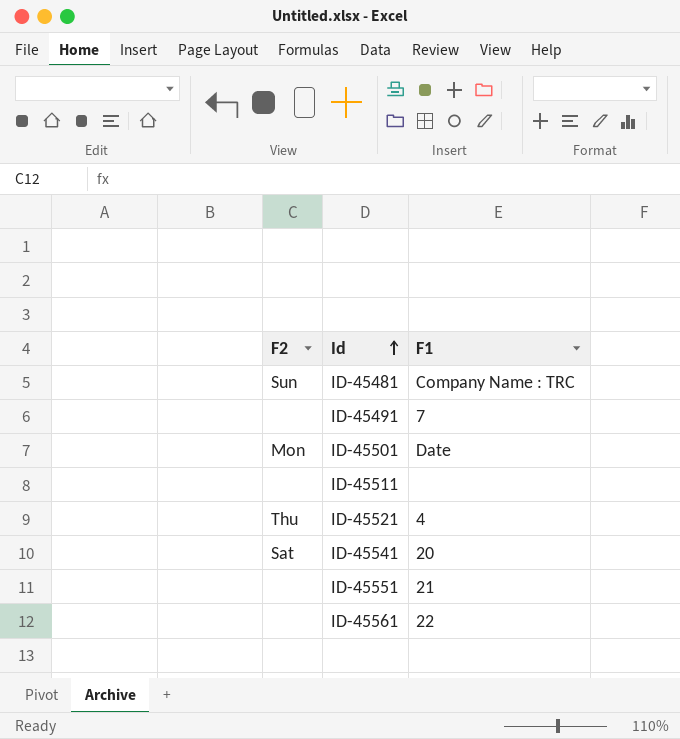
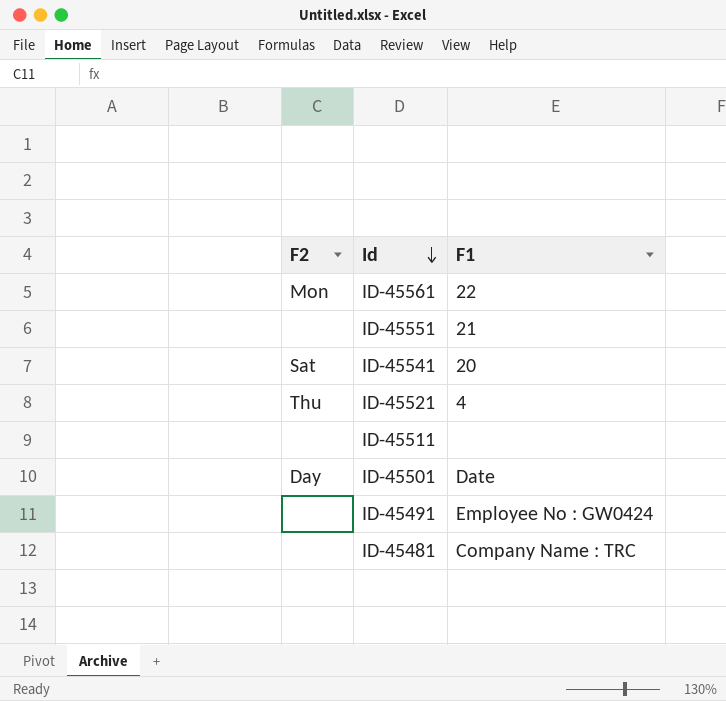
row order: Id ascending -> Id descending
ID-45561 | F2: none -> Mon
ID-45501 | F2: Mon -> Day
ID-45491 | F1: 7 -> Employee No : GW0424
ID-45481 | F2: Sun -> none

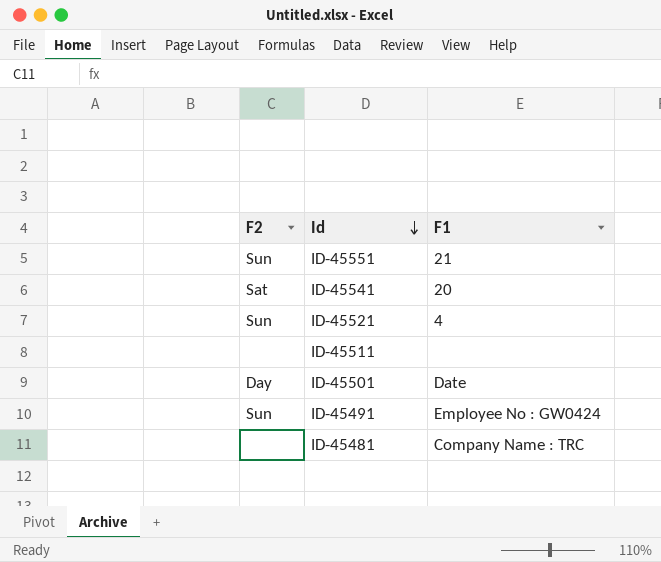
row ID-45561: Mon | 22 -> none
ID-45551 | F2: none -> Sun
ID-45521 | F2: Thu -> Sun
ID-45491 | F2: none -> Sun

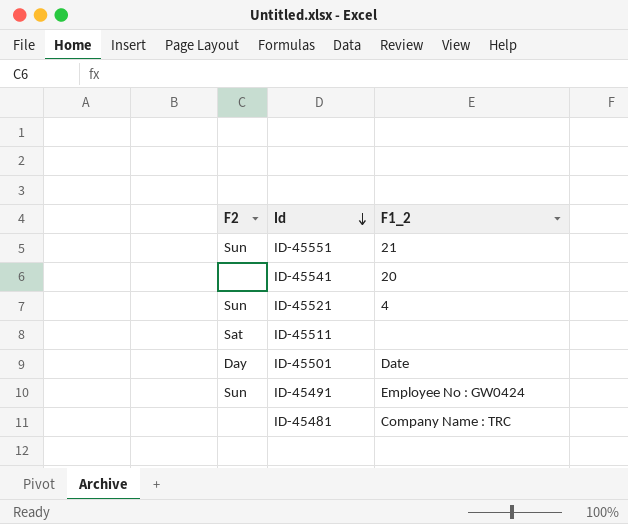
column name: F1 -> F1_2
ID-45541 | F2: Sat -> none
ID-45511 | F2: none -> Sat

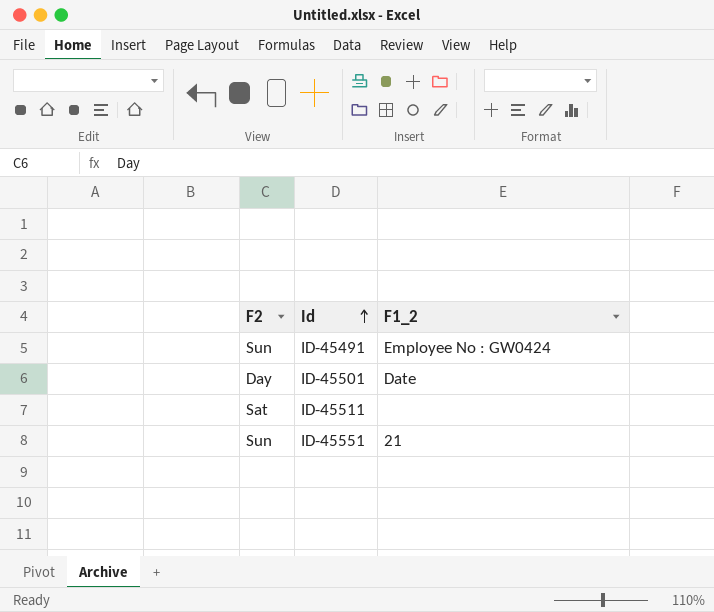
row order: Id descending -> Id ascending
row ID-45541: none | 20 -> none
row ID-45521: Sun | 4 -> none
row ID-45481: none | Company Name : TRC -> none

